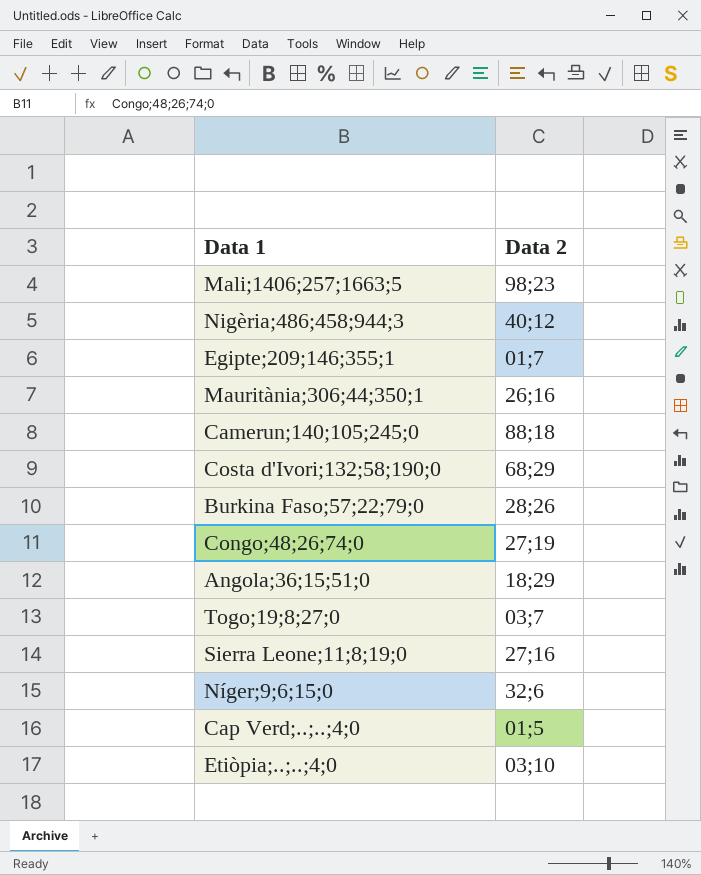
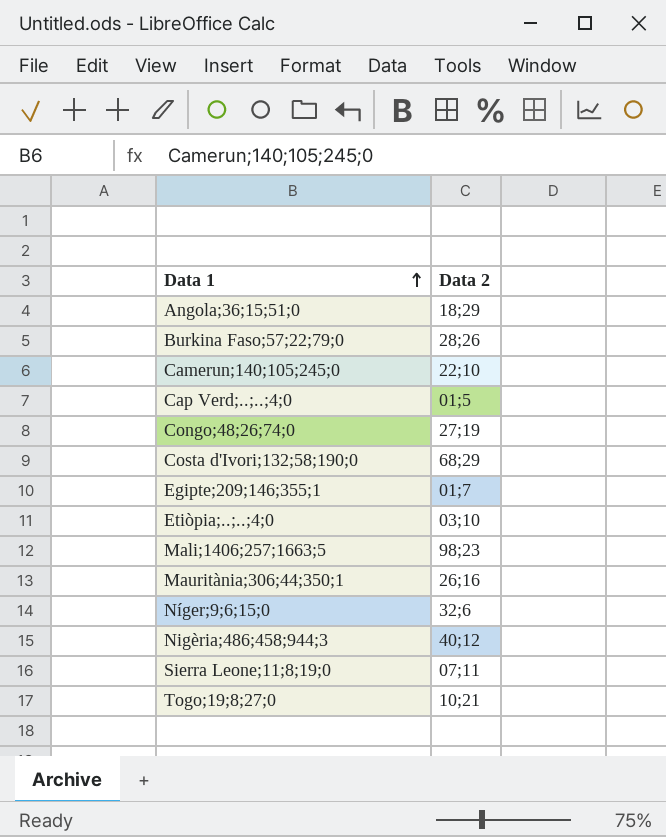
row order: none -> Data 1 ascending
Camerun;140;105;245;0 | Data 2: 88;18 -> 22;10
Sierra Leone;11;8;19;0 | Data 2: 27;16 -> 07;11
Togo;19;8;27;0 | Data 2: 03;7 -> 10;21

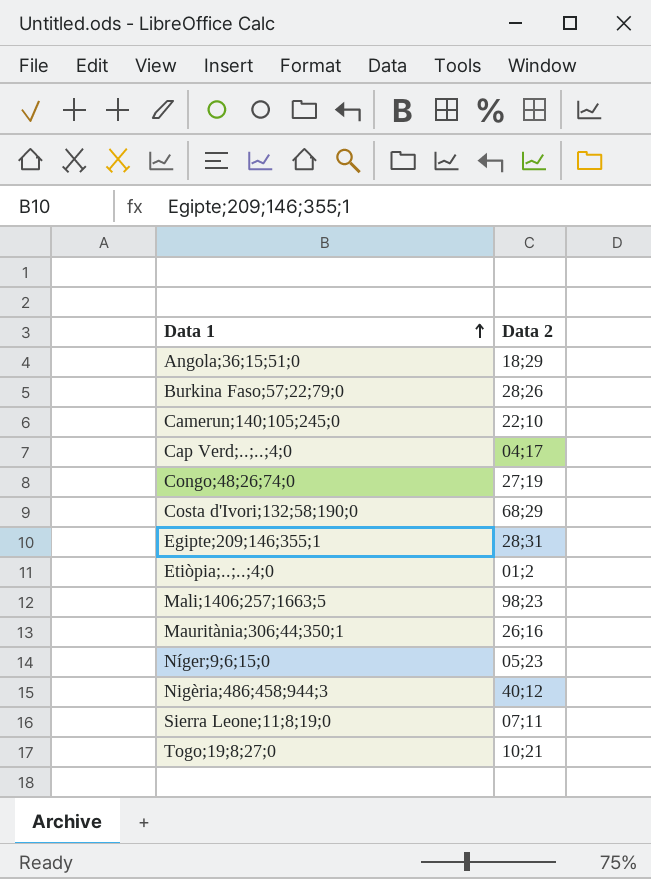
Cap Verd;..;..;4;0 | Data 2: 01;5 -> 04;17
Egipte;209;146;355;1 | Data 2: 01;7 -> 28;31
Etiòpia;..;..;4;0 | Data 2: 03;10 -> 01;2
Níger;9;6;15;0 | Data 2: 32;6 -> 05;23

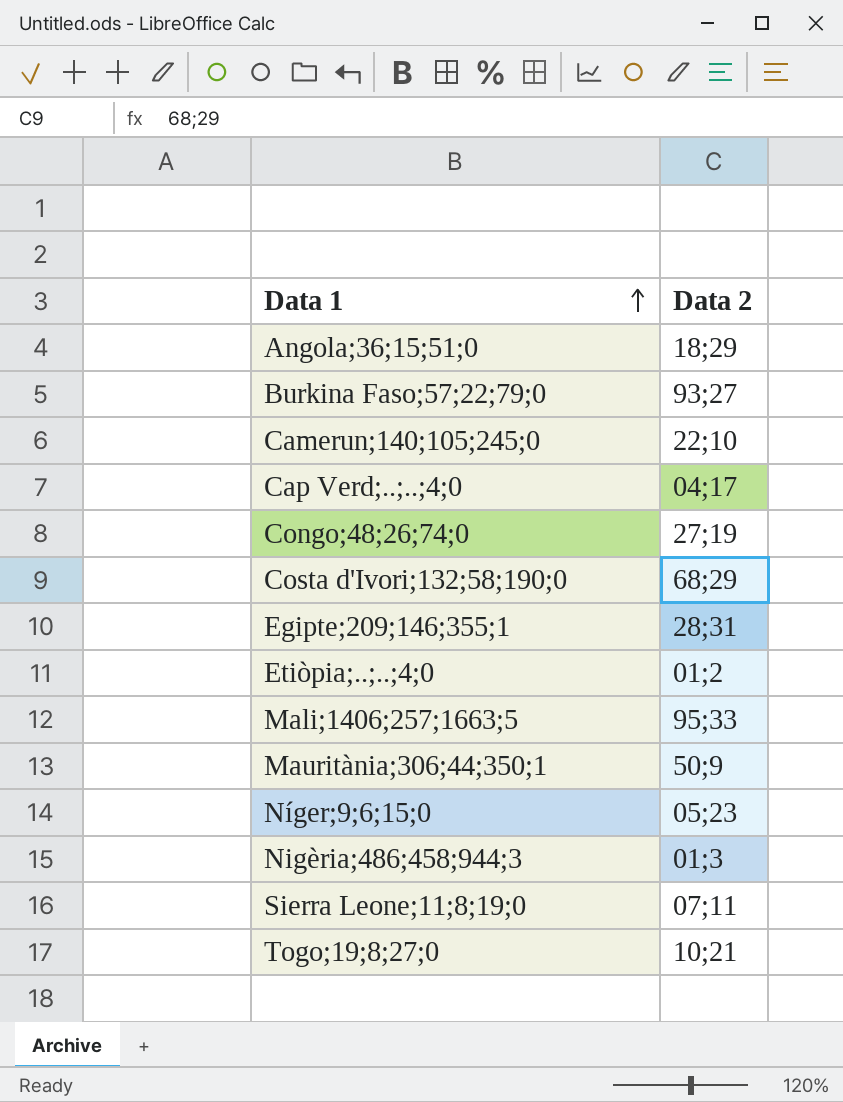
Burkina Faso;57;22;79;0 | Data 2: 28;26 -> 93;27
Mali;1406;257;1663;5 | Data 2: 98;23 -> 95;33
Mauritània;306;44;350;1 | Data 2: 26;16 -> 50;9
Nigèria;486;458;944;3 | Data 2: 40;12 -> 01;3

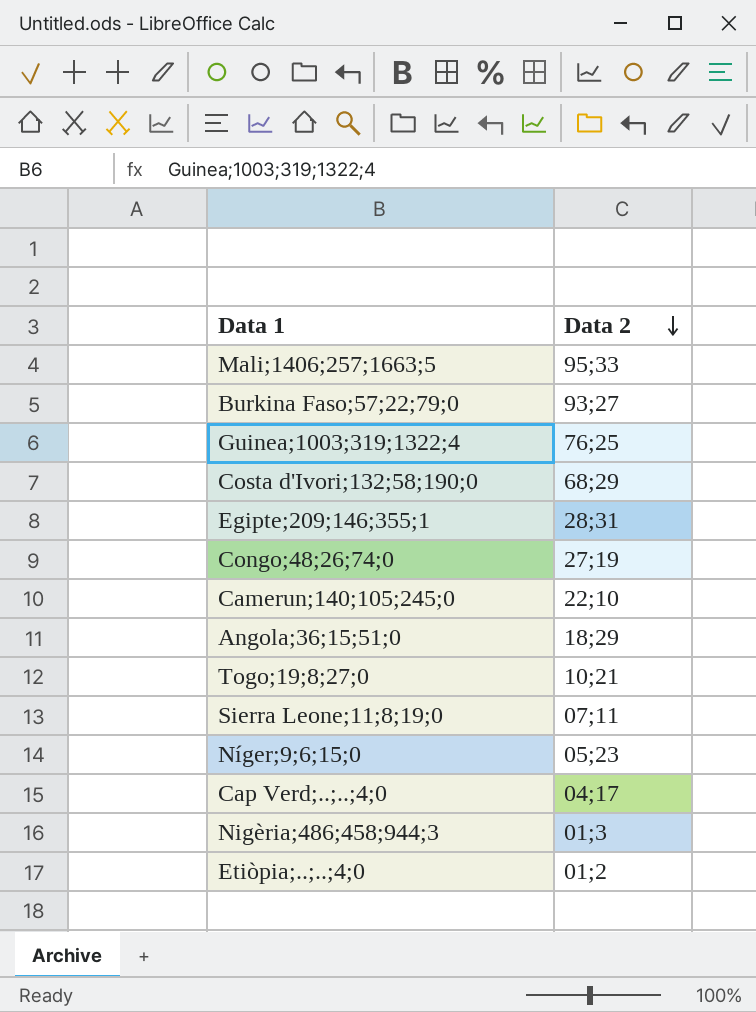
row order: Data 1 ascending -> Data 2 descending
row Mauritània;306;44;350;1: 50;9 -> none
row Guinea;1003;319;1322;4: none -> 76;25

